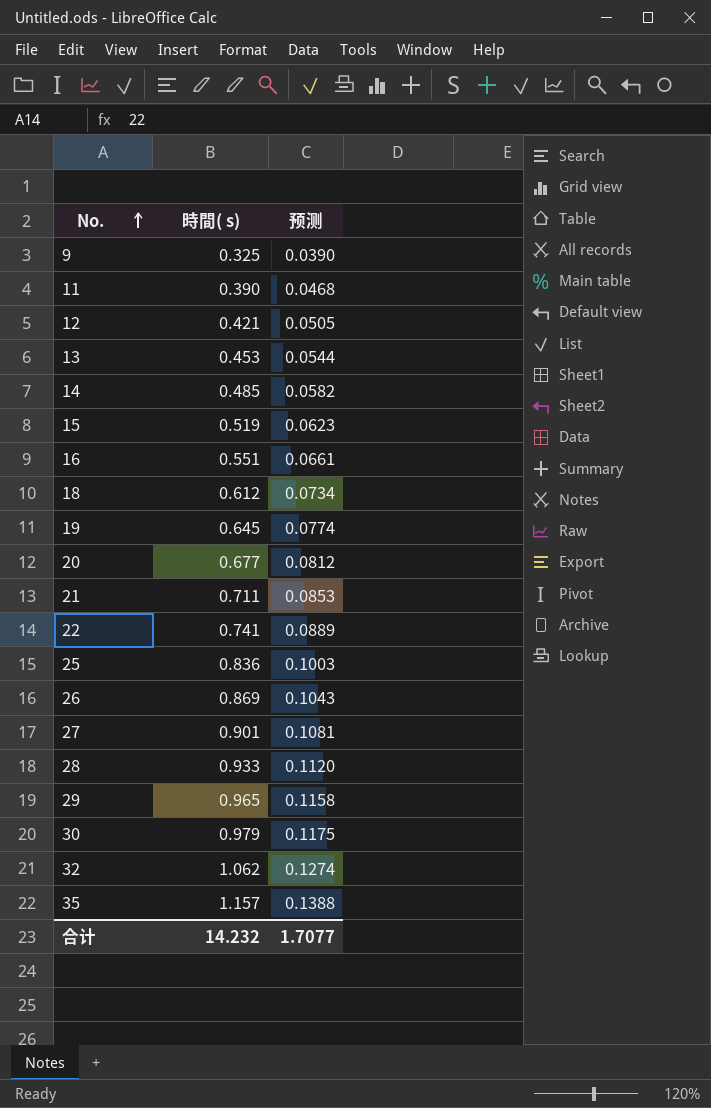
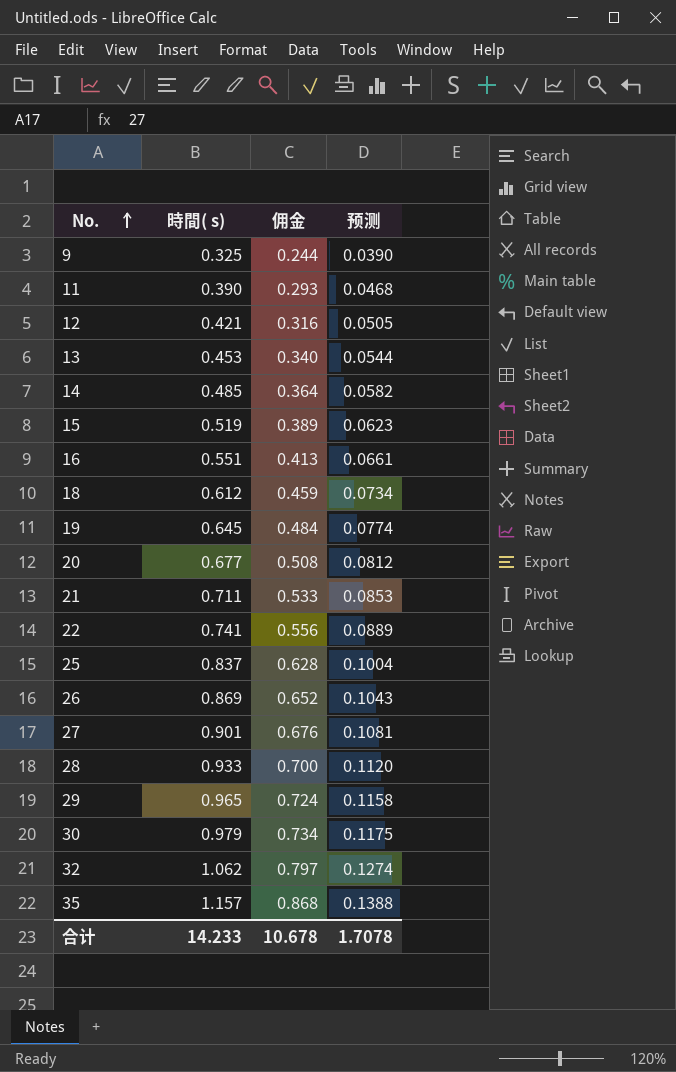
column 佣金 | formula: none -> [時間( s)] * 0.75
25 | 時間( s): 0.836 -> 0.837
25 | 预测: 0.1003 -> 0.1004
合计 | 時間( s): 14.232 -> 14.233
合计 | 预测: 1.7077 -> 1.7078

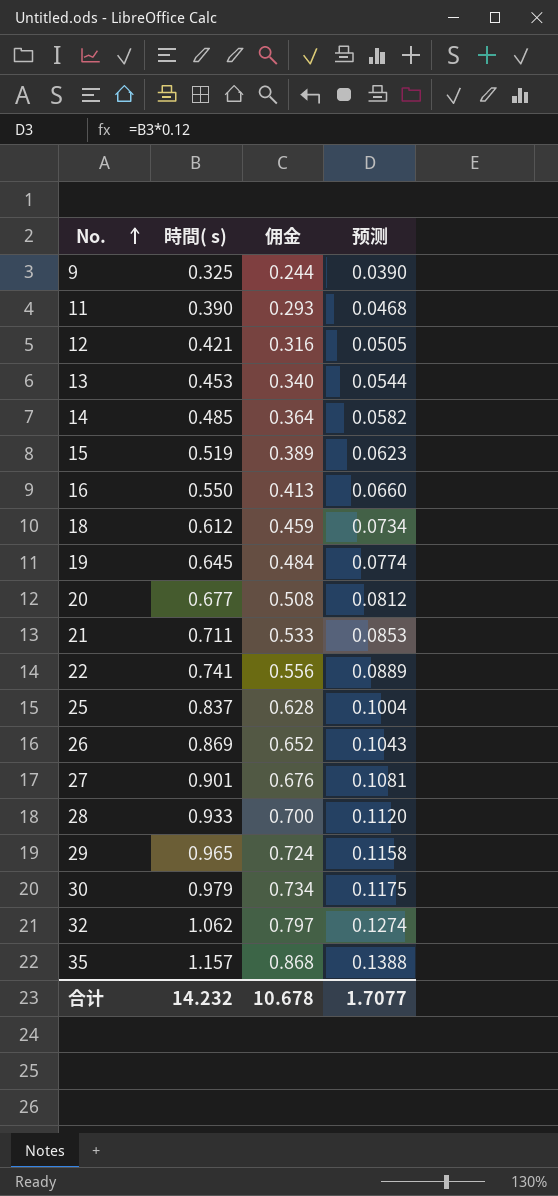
16 | 時間( s): 0.551 -> 0.550
16 | 预测: 0.0661 -> 0.0660
合计 | 時間( s): 14.233 -> 14.232
合计 | 预测: 1.7078 -> 1.7077

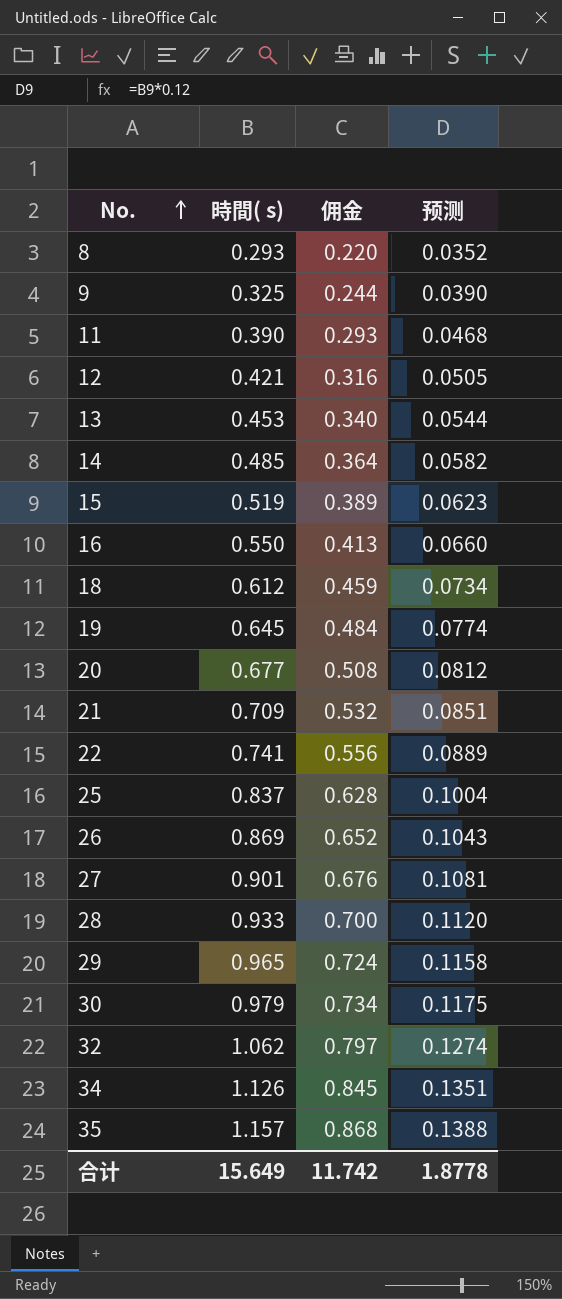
row 8: none -> 0.293 | 0.220 | 0.0352
21 | 時間( s): 0.711 -> 0.709
21 | 佣金: 0.533 -> 0.532
21 | 预测: 0.0853 -> 0.0851
row 34: none -> 1.126 | 0.845 | 0.1351
合计 | 時間( s): 14.232 -> 15.649
合计 | 佣金: 10.678 -> 11.742
合计 | 预测: 1.7077 -> 1.8778

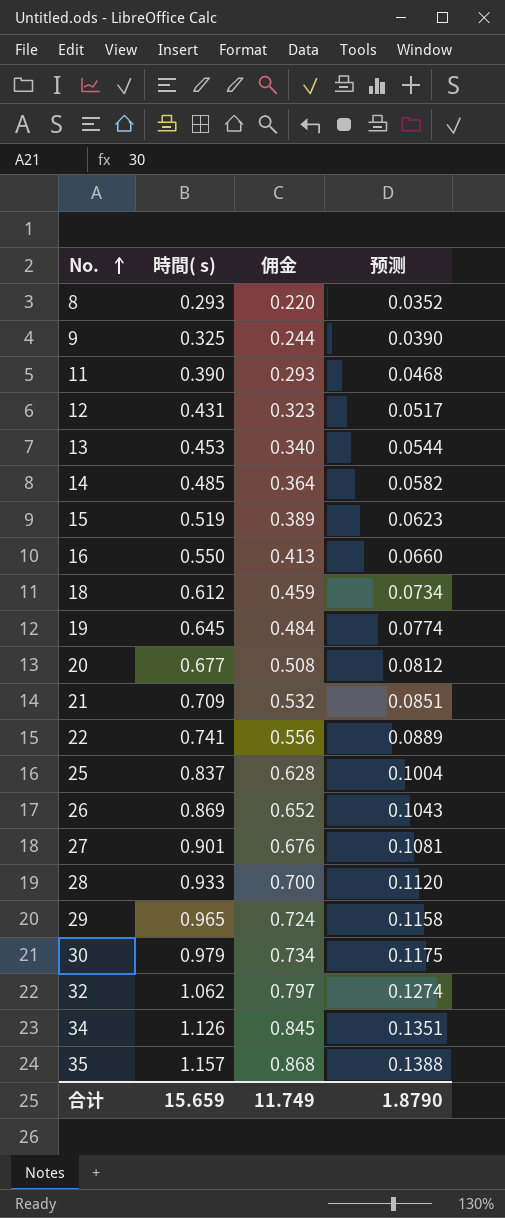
12 | 時間( s): 0.421 -> 0.431
12 | 佣金: 0.316 -> 0.323
12 | 预测: 0.0505 -> 0.0517
合计 | 時間( s): 15.649 -> 15.659
合计 | 佣金: 11.742 -> 11.749
合计 | 预测: 1.8778 -> 1.8790

